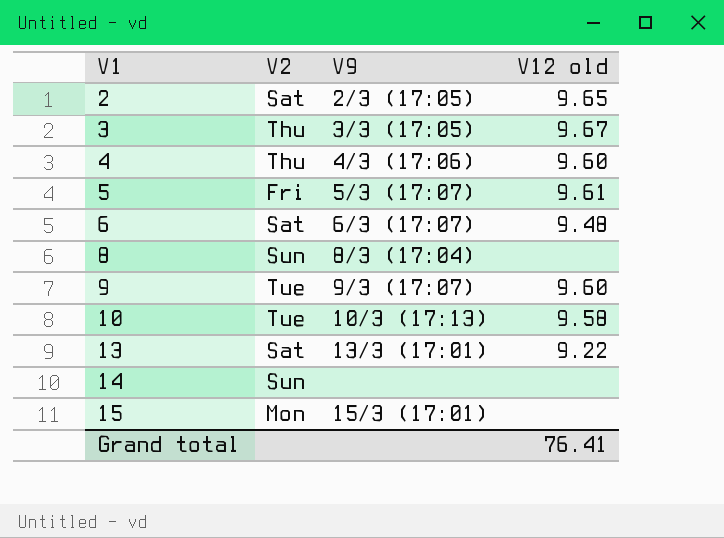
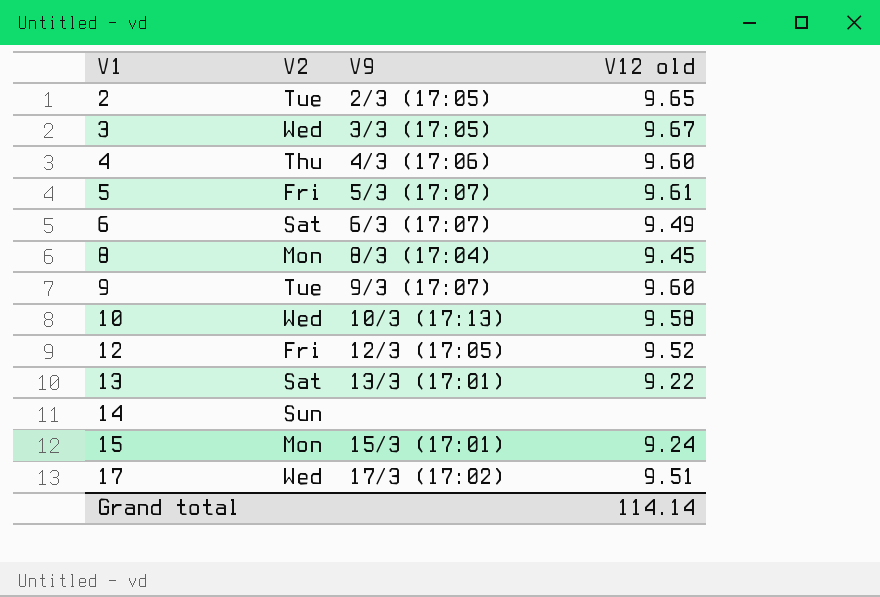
2 | V2: Sat -> Tue
3 | V2: Thu -> Wed
6 | V12 old: 9.48 -> 9.49
8 | V2: Sun -> Mon
8 | V12 old: none -> 9.45
10 | V2: Tue -> Wed
row 12: none -> Fri | 12/3 (17:05) | 9.52
15 | V12 old: none -> 9.24
row 17: none -> Wed | 17/3 (17:02) | 9.51
Grand total | V12 old: 76.41 -> 114.14

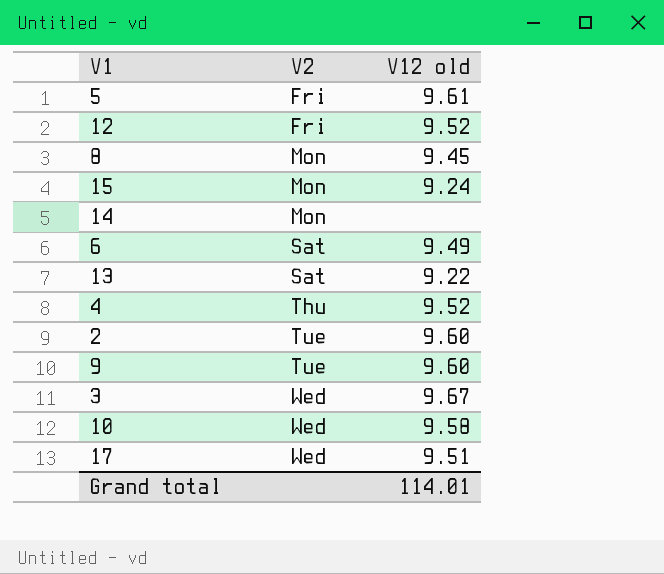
row order: V1 ascending -> V2 ascending
column V9 | position: 3 -> none
14 | V2: Sun -> Mon
4 | V12 old: 9.60 -> 9.52
2 | V12 old: 9.65 -> 9.60
Grand total | V12 old: 114.14 -> 114.01

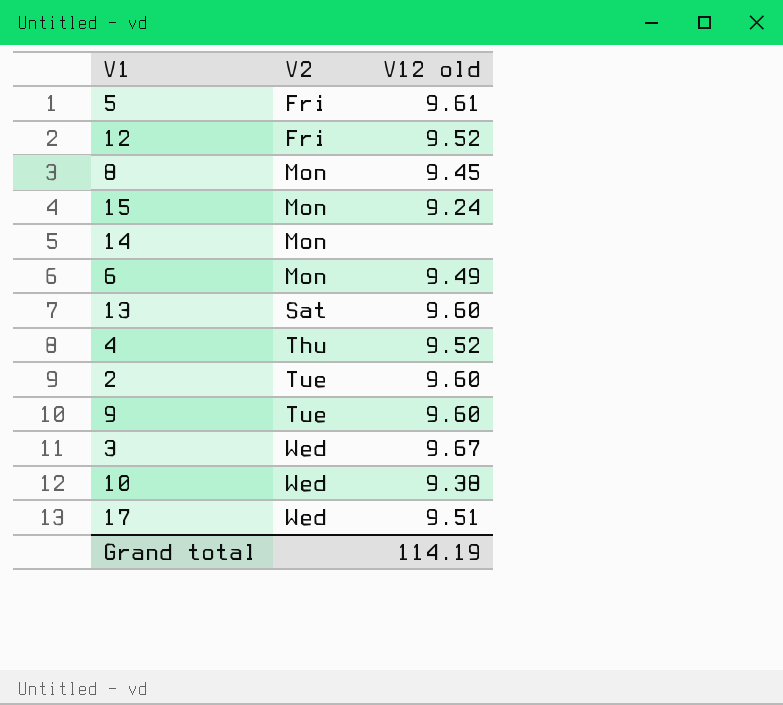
6 | V2: Sat -> Mon
13 | V12 old: 9.22 -> 9.60
10 | V12 old: 9.58 -> 9.38
Grand total | V12 old: 114.01 -> 114.19

